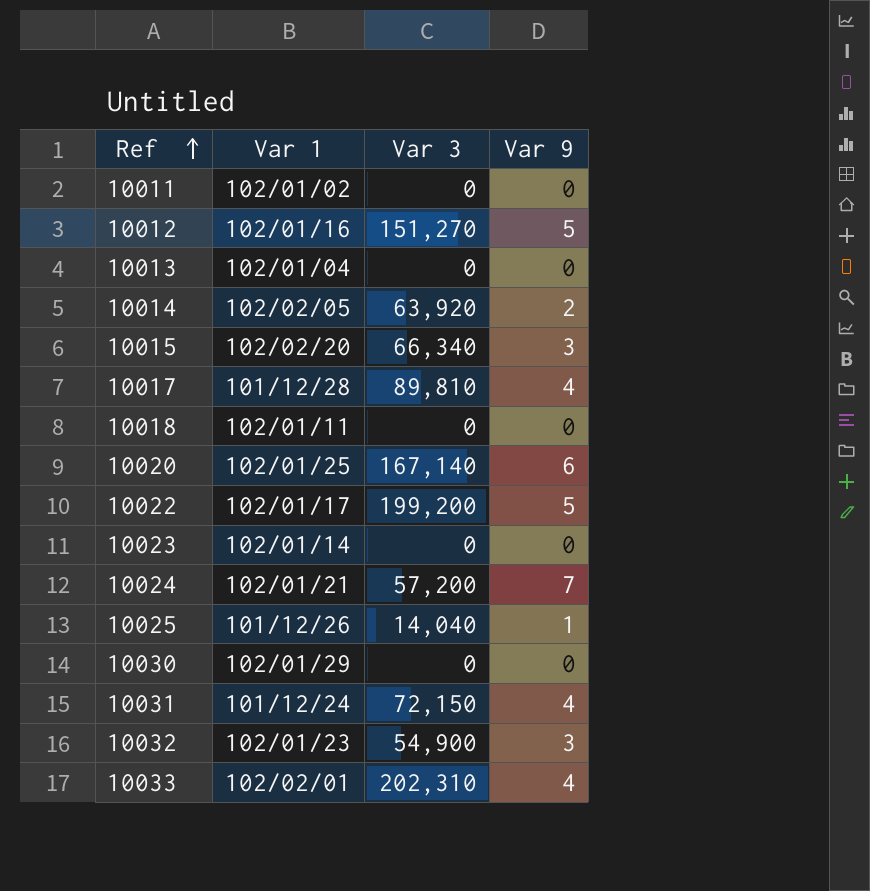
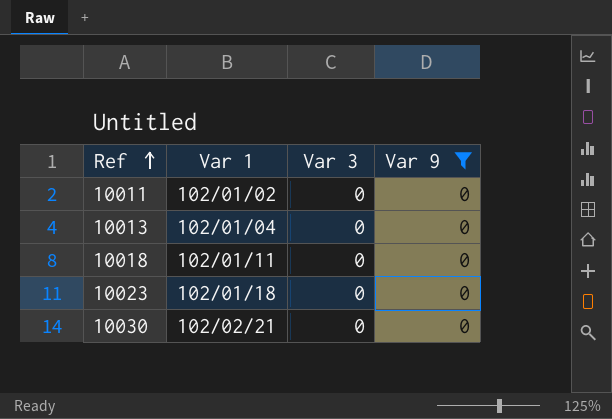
filter: none -> Var 9 = 0
10023 | Var 1: 102/01/14 -> 102/01/18
10030 | Var 1: 102/01/29 -> 102/02/21

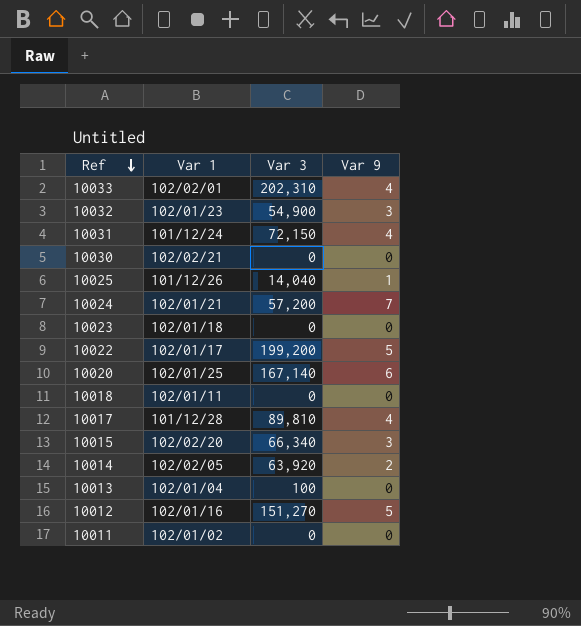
filter: Var 9 = 0 -> none
row order: Ref ascending -> Ref descending
10013 | Var 3: 0 -> 100

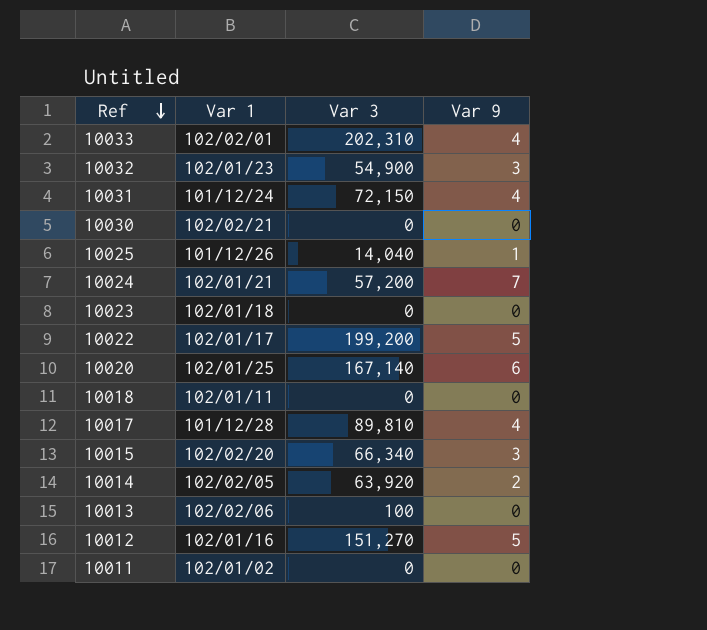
10013 | Var 1: 102/01/04 -> 102/02/06

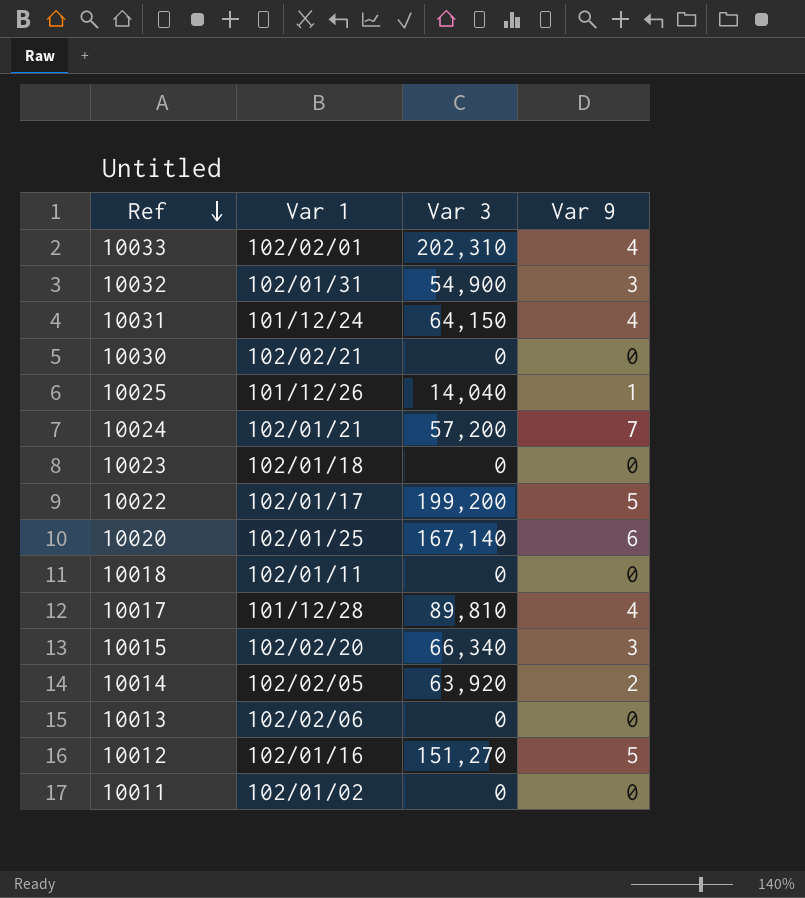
10032 | Var 1: 102/01/23 -> 102/01/31
10031 | Var 3: 72,150 -> 64,150
10013 | Var 3: 100 -> 0

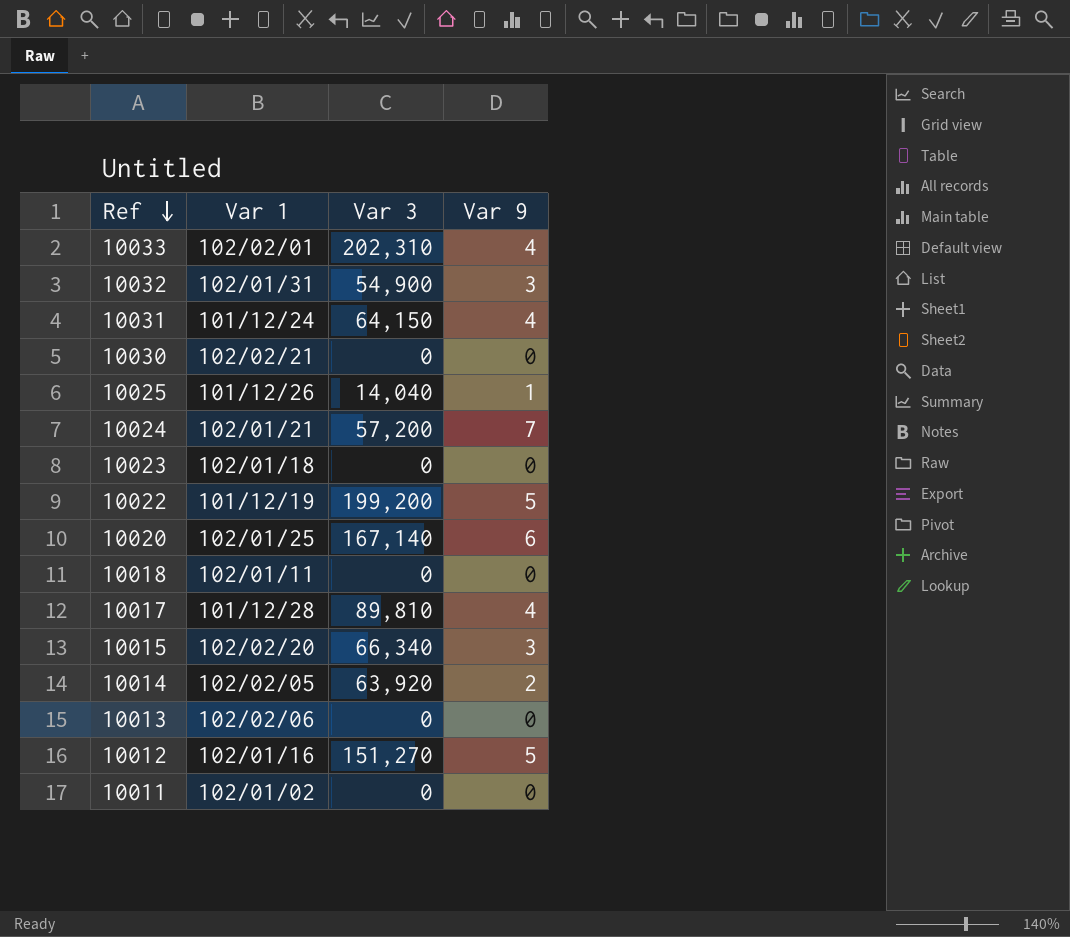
10022 | Var 1: 102/01/17 -> 101/12/19

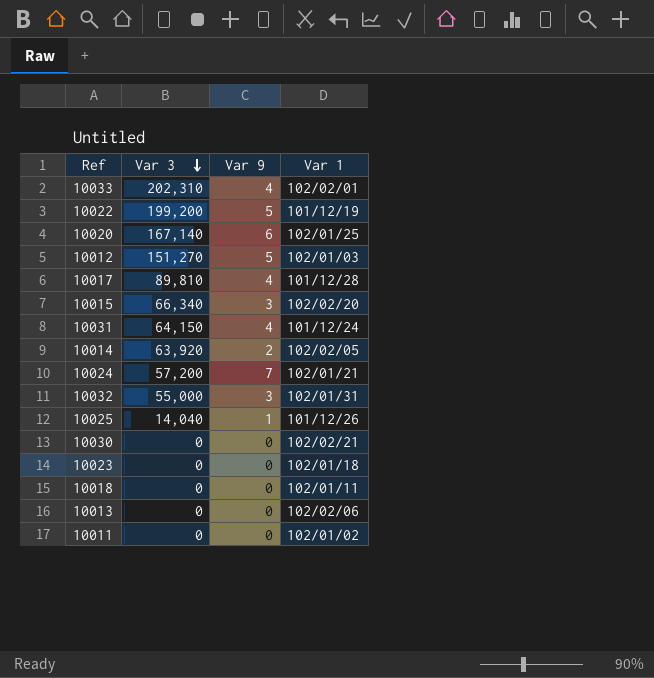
row order: Ref descending -> Var 3 descending
column Var 1 | position: 2 -> 4
10012 | Var 1: 102/01/16 -> 102/01/03
10032 | Var 3: 54,900 -> 55,000

